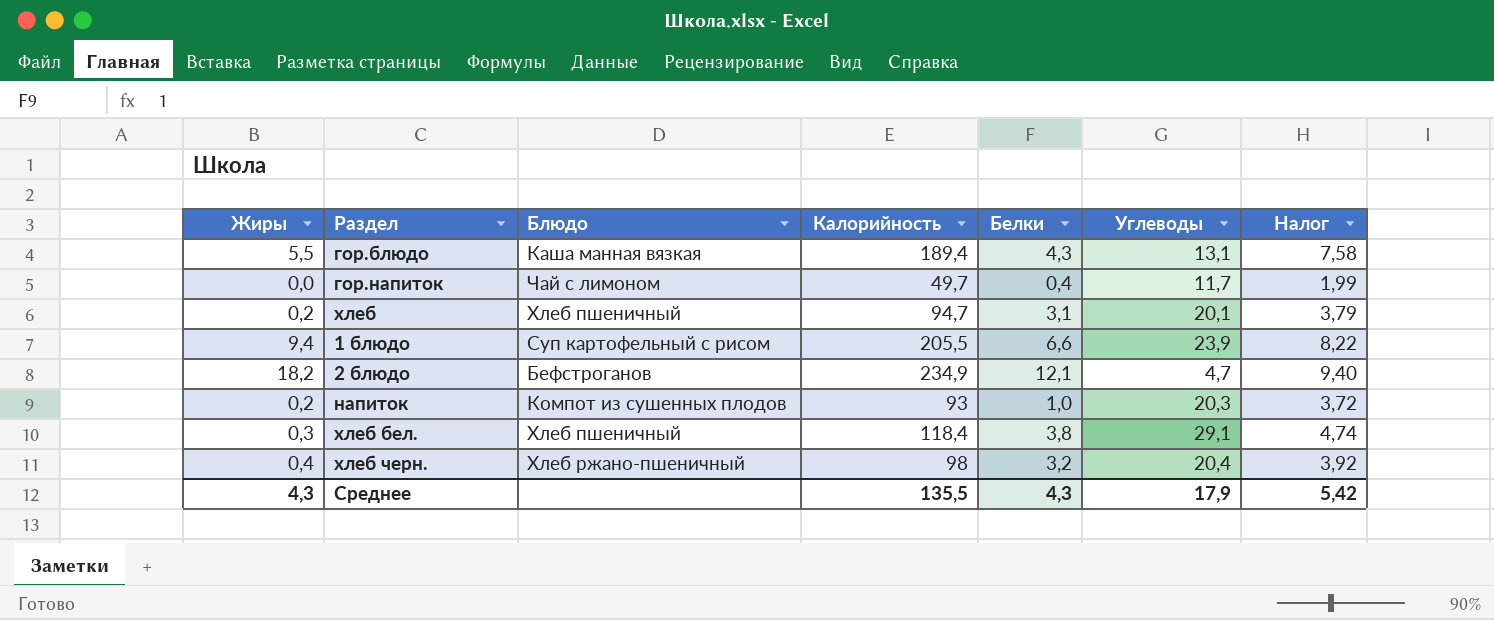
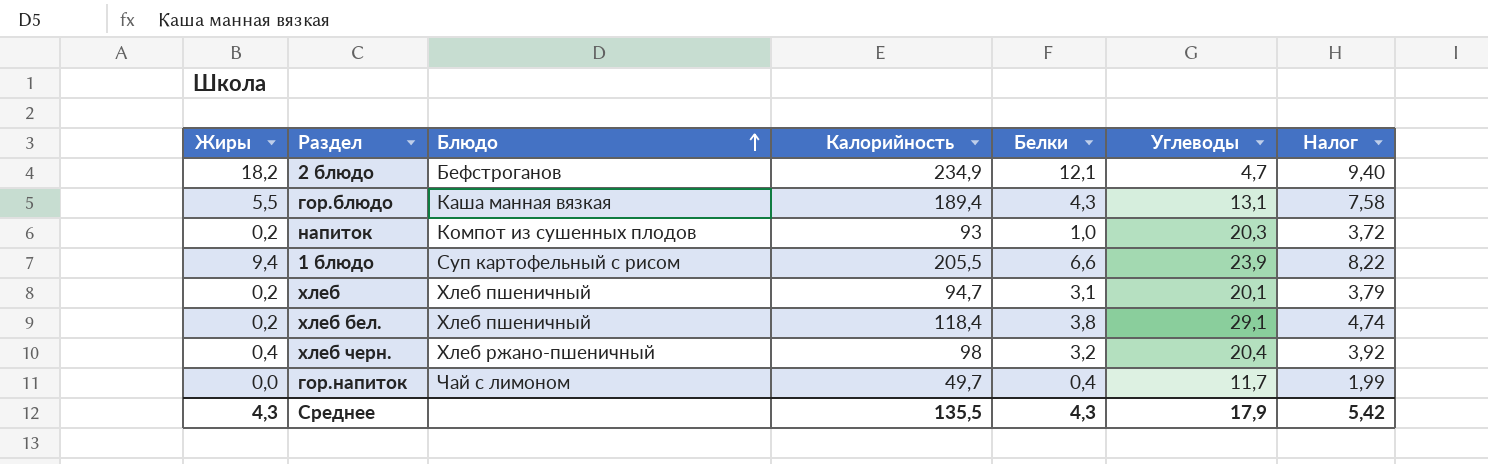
row order: none -> Блюдо ascending
хлеб бел. | Жиры: 0,3 -> 0,2

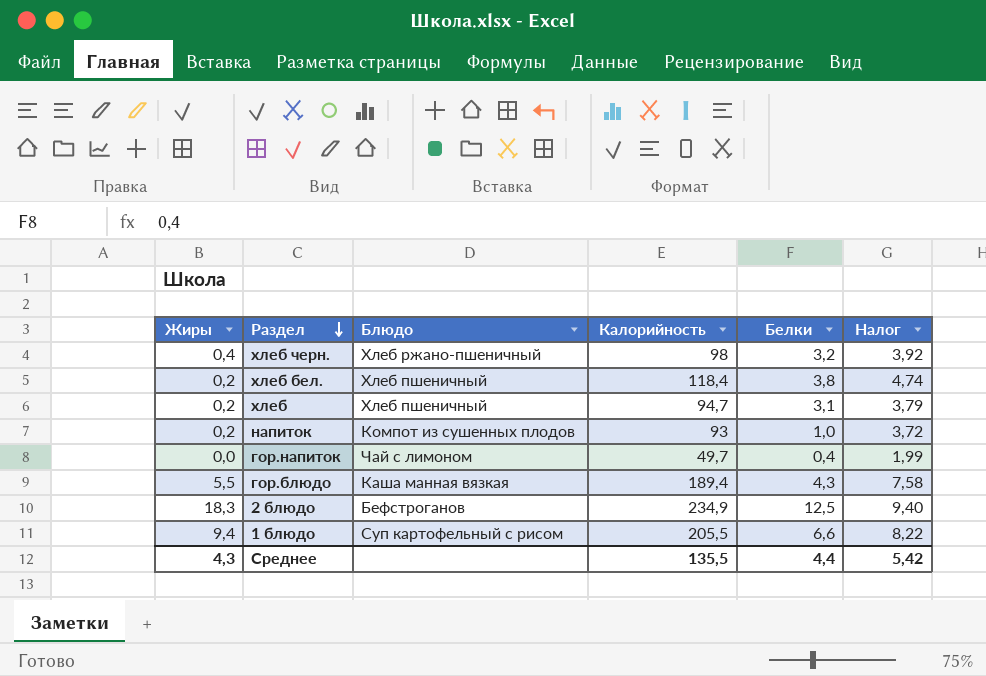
row order: Блюдо ascending -> Раздел descending
column Углеводы | position: 6 -> none
2 блюдо | Жиры: 18,2 -> 18,3
2 блюдо | Белки: 12,1 -> 12,5
Среднее | Белки: 4,3 -> 4,4

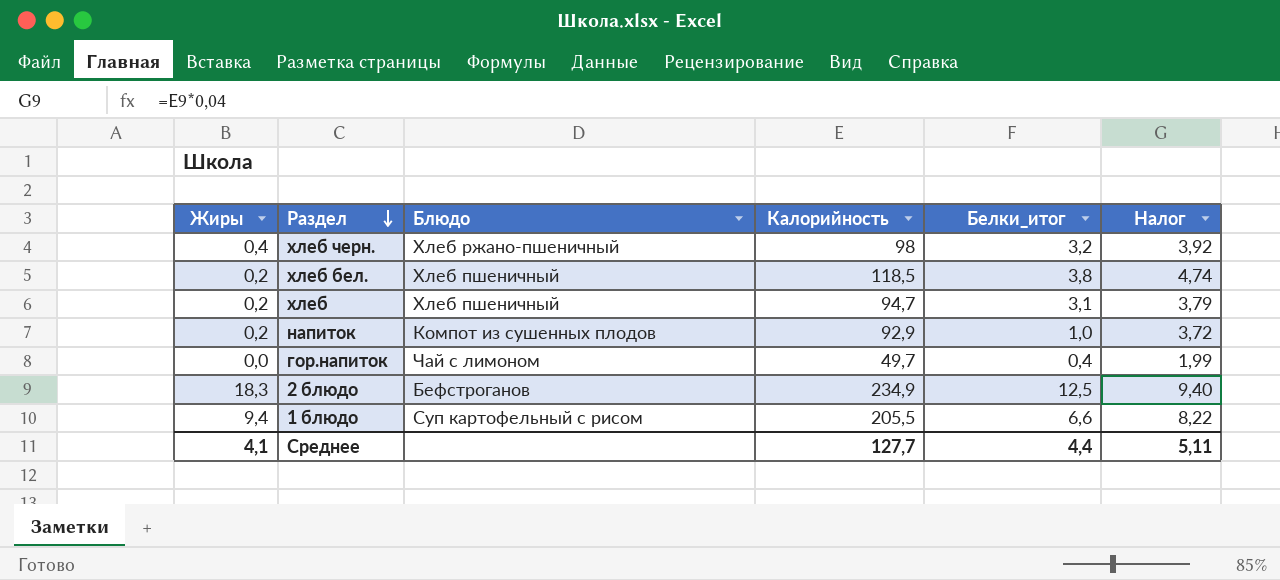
column name: Белки -> Белки_итог
row гор.блюдо: 5,5 | Каша манная вязкая | 189,4 | 4,3 | 7,58 -> none
хлеб бел. | Калорийность: 118,4 -> 118,5
напиток | Калорийность: 93 -> 92,9
Среднее | Жиры: 4,3 -> 4,1
Среднее | Калорийность: 135,5 -> 127,7
Среднее | Налог: 5,42 -> 5,11

